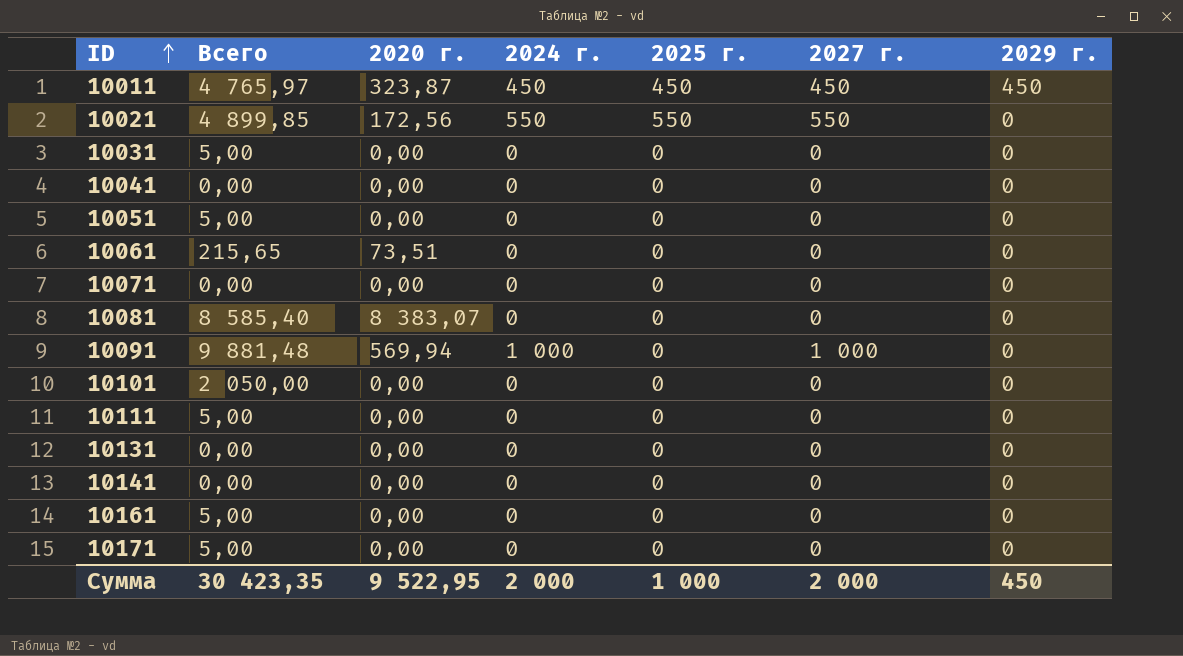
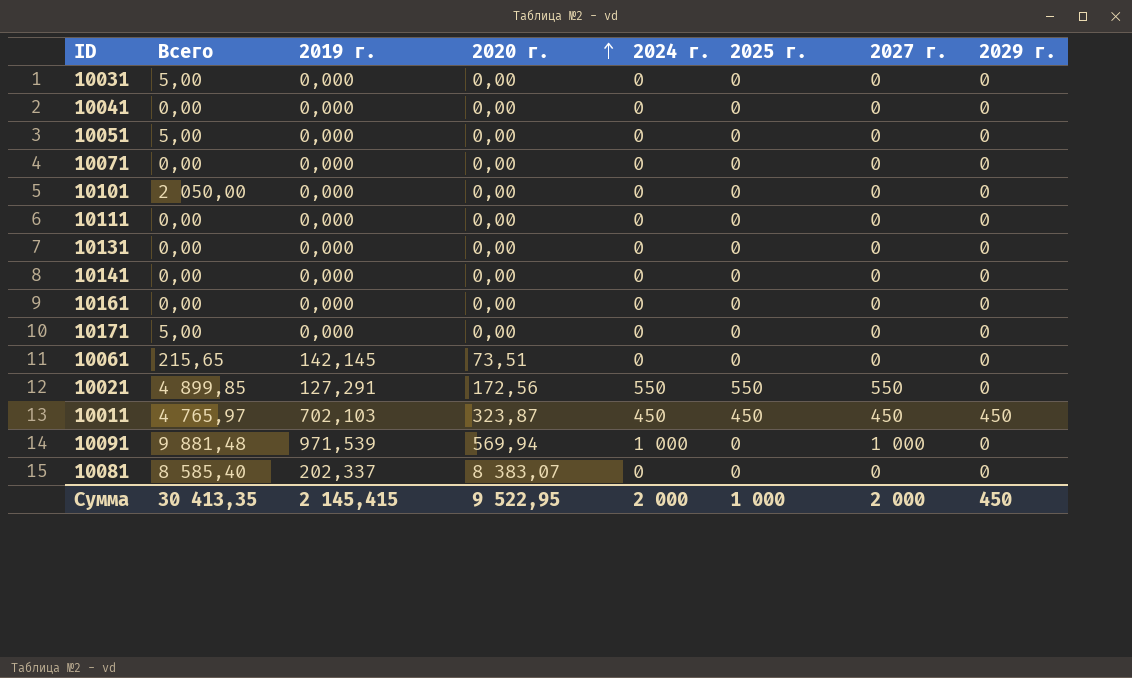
row order: ID ascending -> 2020 г. ascending
column 2019 г. | position: none -> 3
10111 | Всего: 5,00 -> 0,00
10161 | Всего: 5,00 -> 0,00
Сумма | Всего: 30 423,35 -> 30 413,35

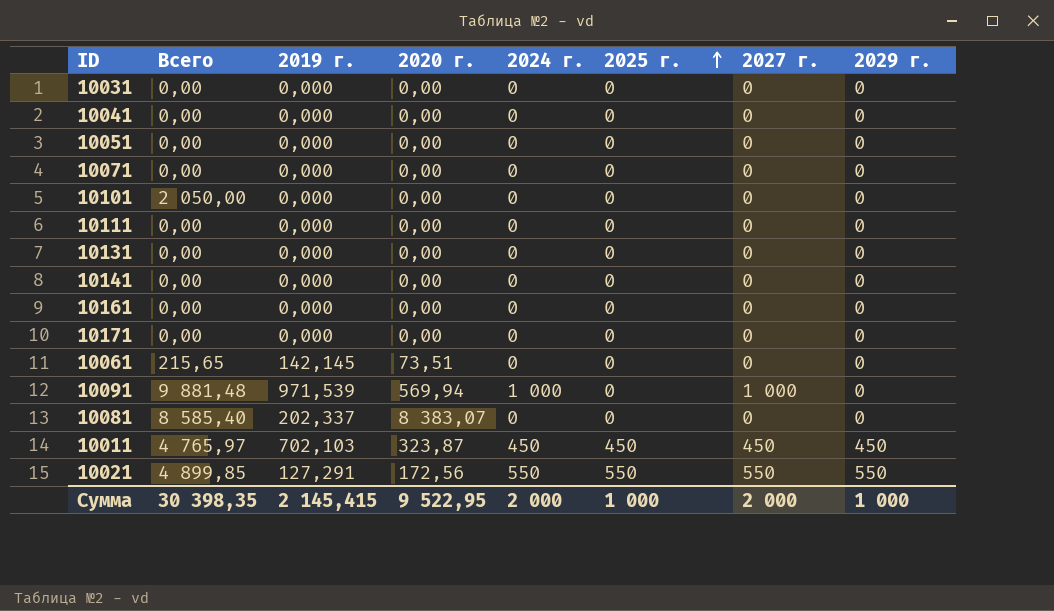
row order: 2020 г. ascending -> 2025 г. ascending
10031 | Всего: 5,00 -> 0,00
10051 | Всего: 5,00 -> 0,00
10171 | Всего: 5,00 -> 0,00
10021 | 2029 г.: 0 -> 550
Сумма | Всего: 30 413,35 -> 30 398,35
Сумма | 2029 г.: 450 -> 1 000

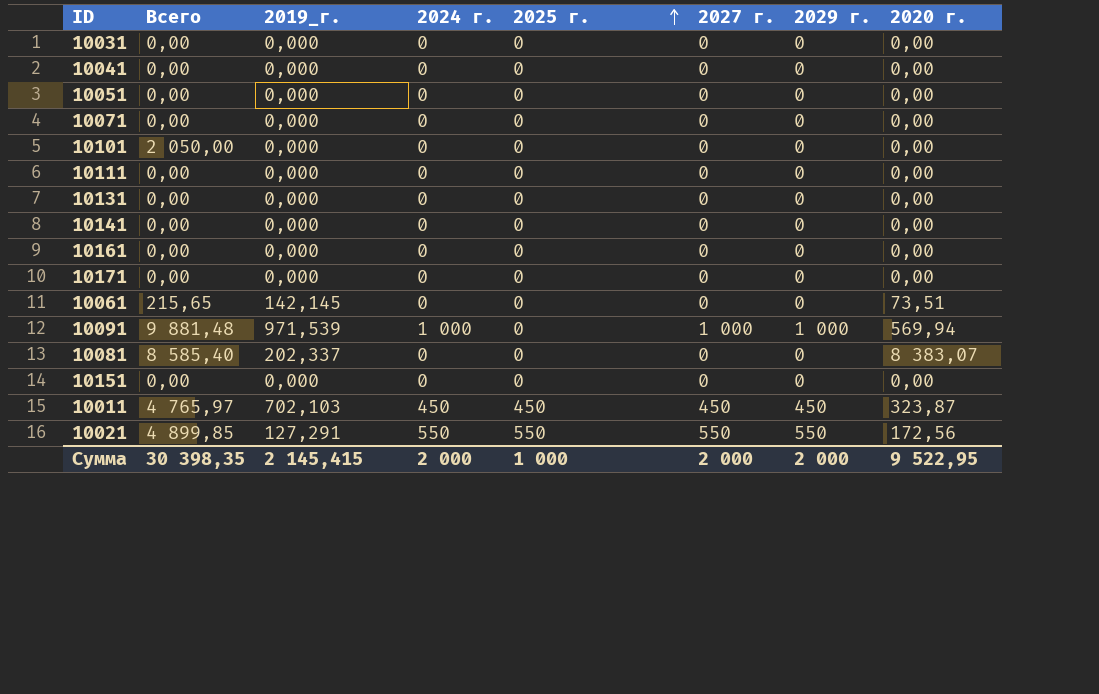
column name: 2019 г. -> 2019_г.
column 2020 г. | position: 4 -> 8
10091 | 2029 г.: 0 -> 1 000
row 10151: none -> 0,00 | 0,000 | 0 | 0 | 0 | 0 | 0,00
Сумма | 2029 г.: 1 000 -> 2 000

